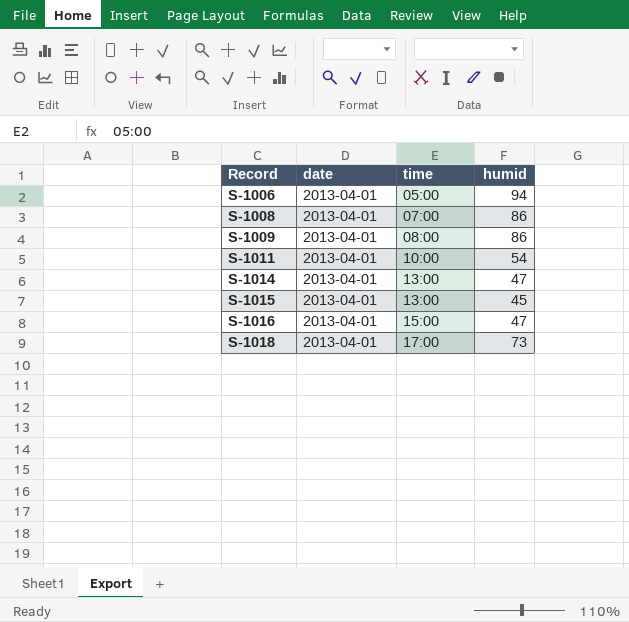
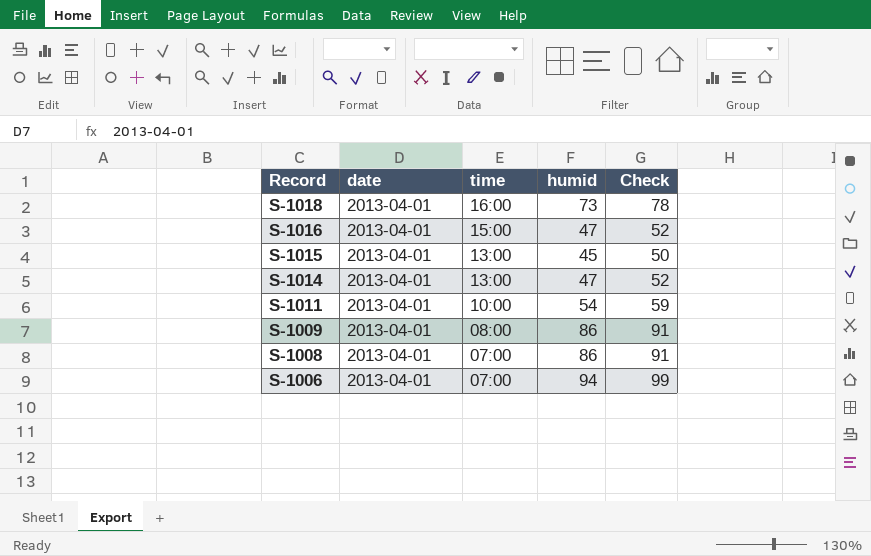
row order: Record ascending -> Record descending
column Check | formula: none -> [humid] + 5
S-1018 | time: 17:00 -> 16:00
S-1006 | time: 05:00 -> 07:00

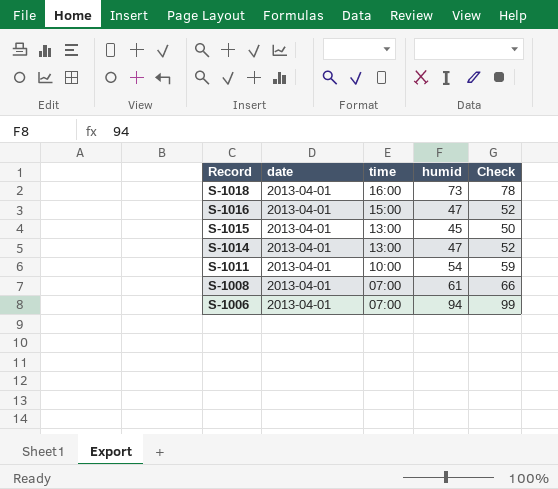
row S-1009: 2013-04-01 | 08:00 | 86 | 91 -> none
S-1008 | humid: 86 -> 61
S-1008 | Check: 91 -> 66

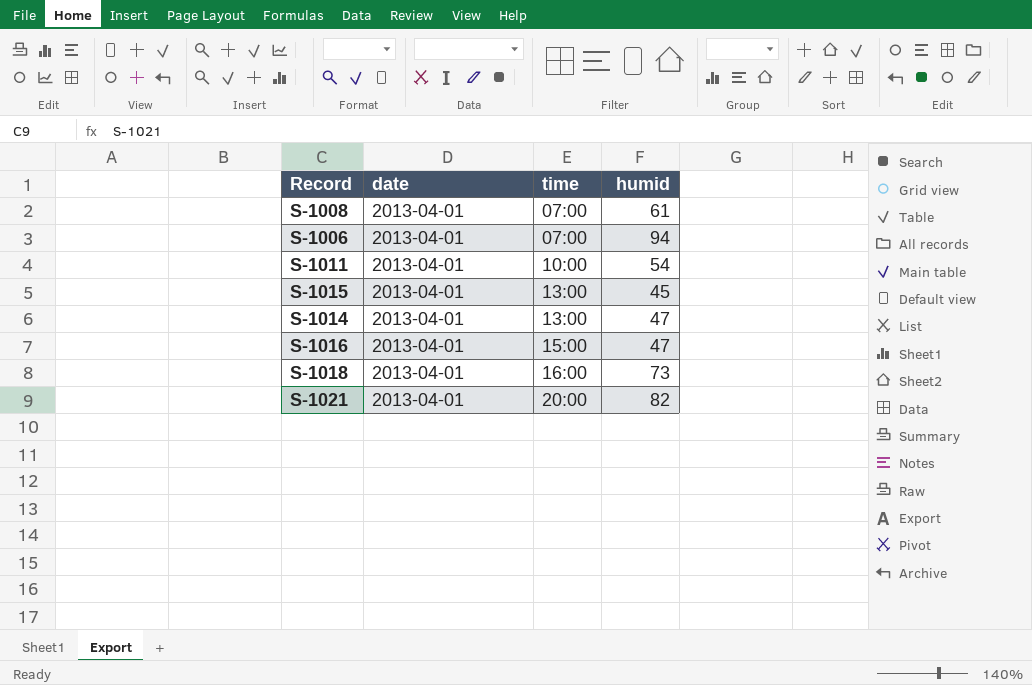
row order: Record descending -> time ascending
column Check | formula: [humid] + 5 -> none
row S-1021: none -> 2013-04-01 | 20:00 | 82

